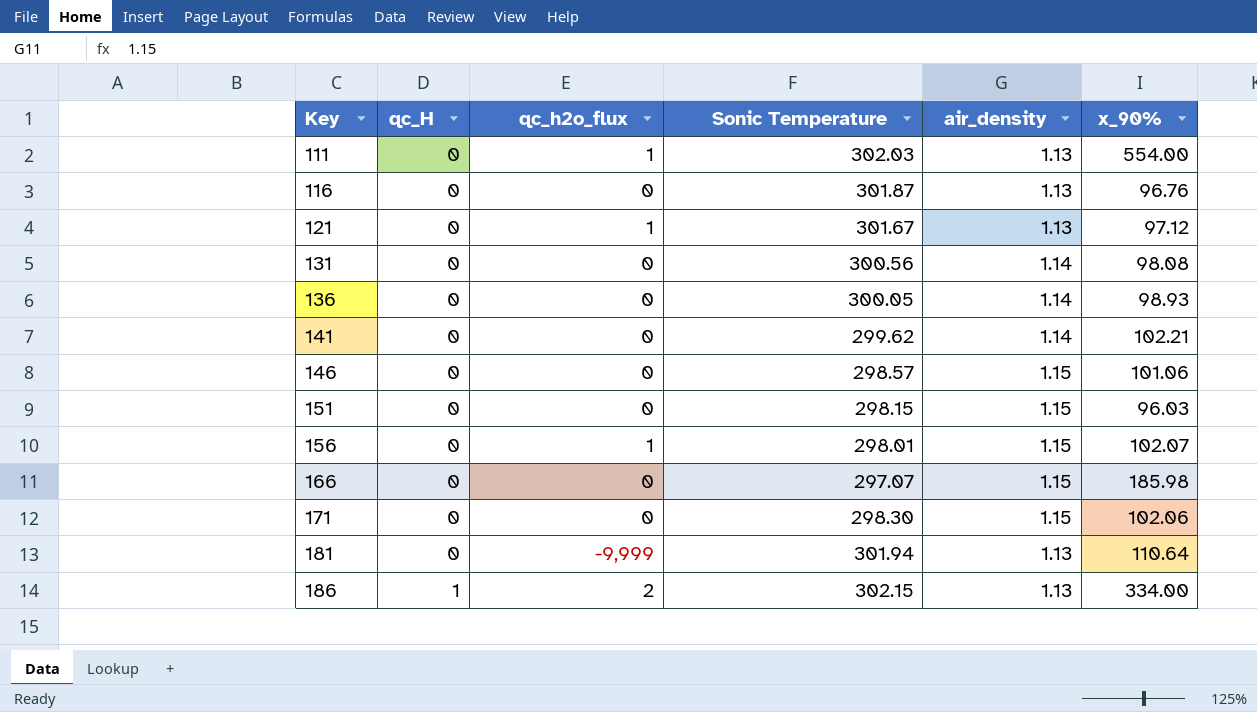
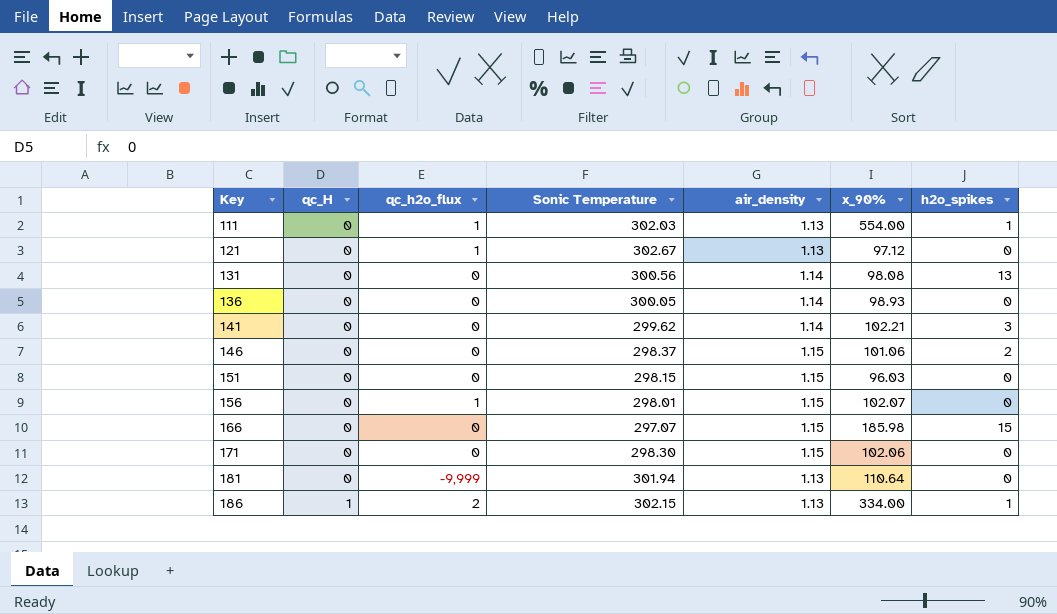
column h2o_spikes | position: none -> 7
row 116: 0 | 0 | 301.87 | 1.13 | 96.76 -> none
121 | Sonic Temperature: 301.67 -> 302.67
146 | Sonic Temperature: 298.57 -> 298.37

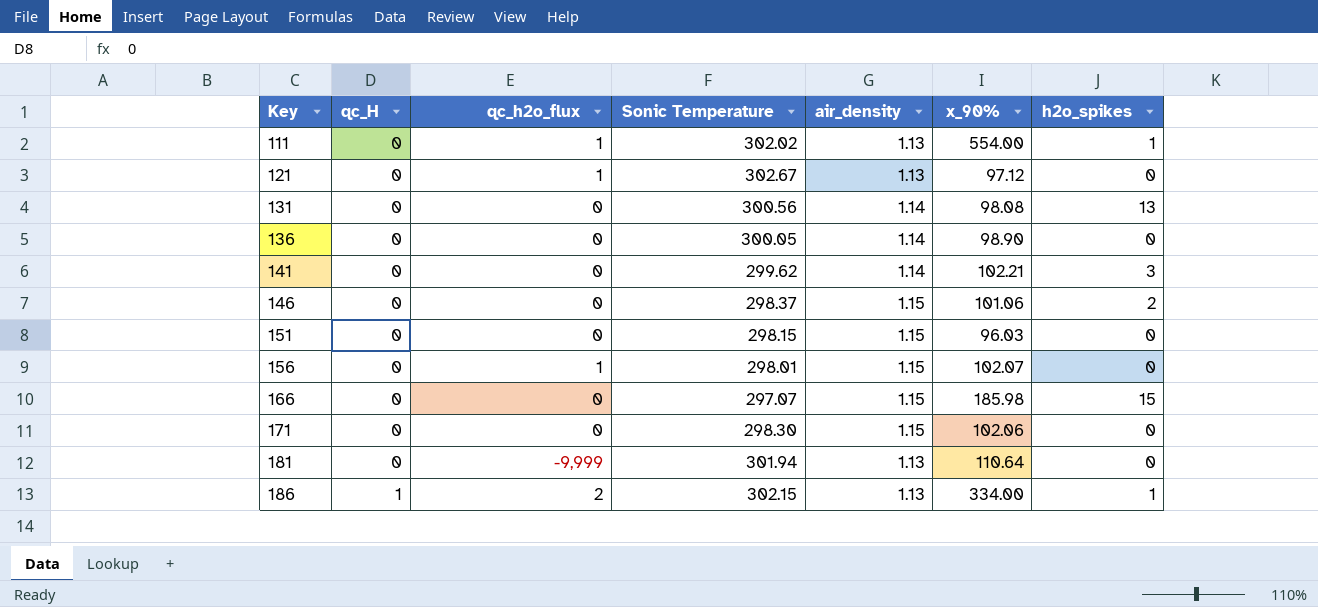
111 | Sonic Temperature: 302.03 -> 302.02
136 | x_90%: 98.93 -> 98.90

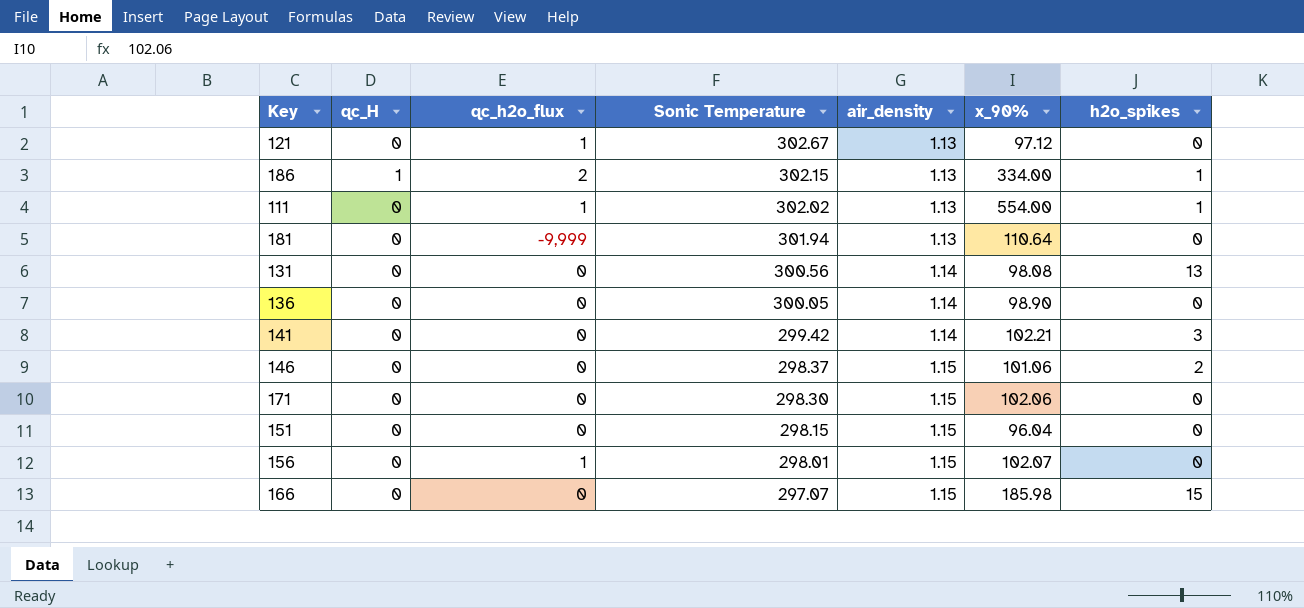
row order: Key ascending -> Sonic Temperature descending
141 | Sonic Temperature: 299.62 -> 299.42
151 | x_90%: 96.03 -> 96.04

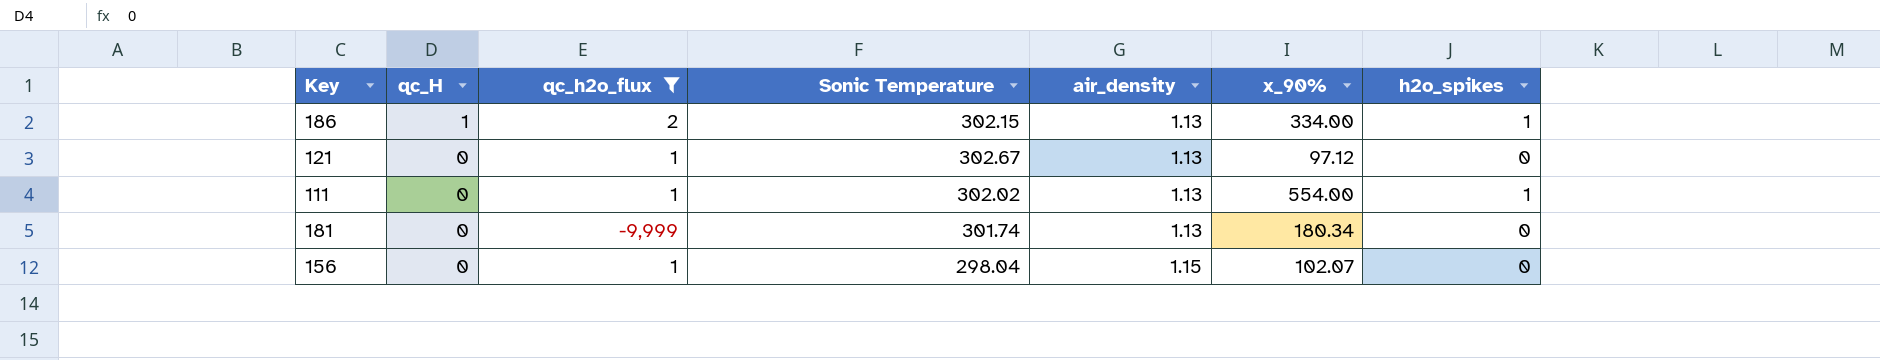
filter: none -> qc_h2o_flux != 0
row order: Sonic Temperature descending -> qc_H descending
181 | Sonic Temperature: 301.94 -> 301.74
181 | x_90%: 110.64 -> 180.34
156 | Sonic Temperature: 298.01 -> 298.04

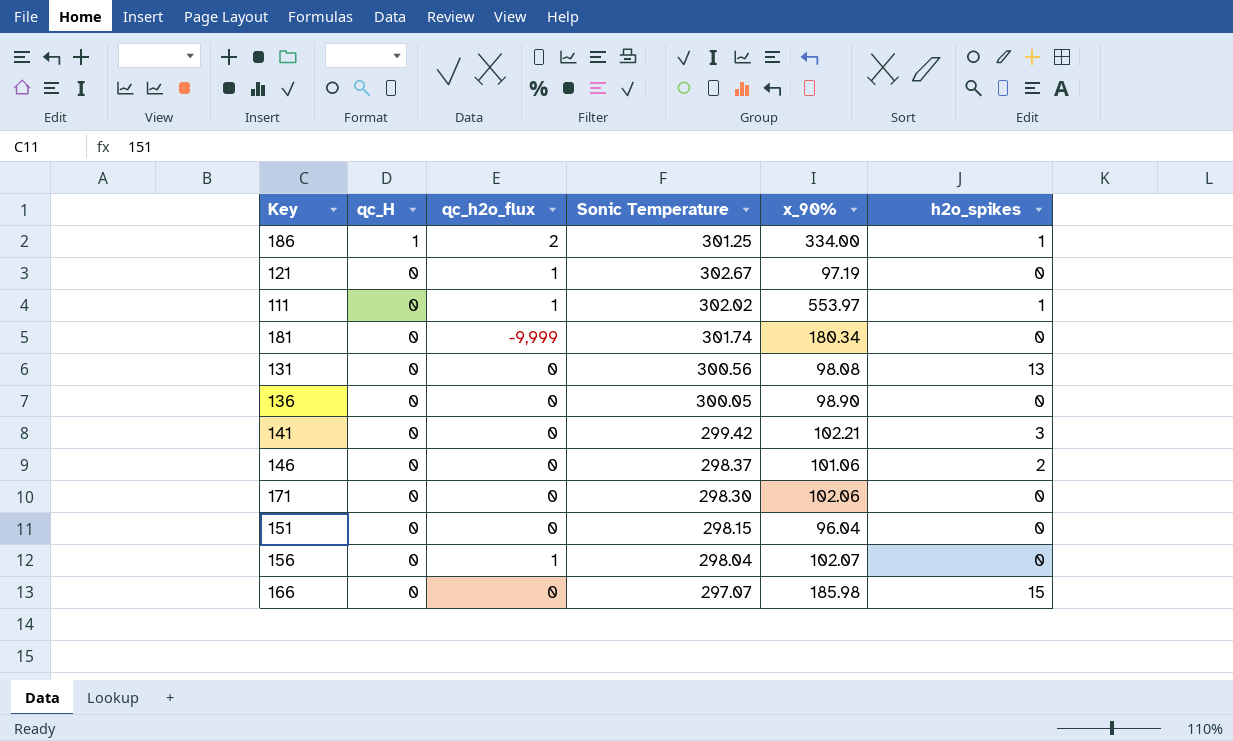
filter: qc_h2o_flux != 0 -> none
column air_density | position: 5 -> none
186 | Sonic Temperature: 302.15 -> 301.25
121 | x_90%: 97.12 -> 97.19
111 | x_90%: 554.00 -> 553.97

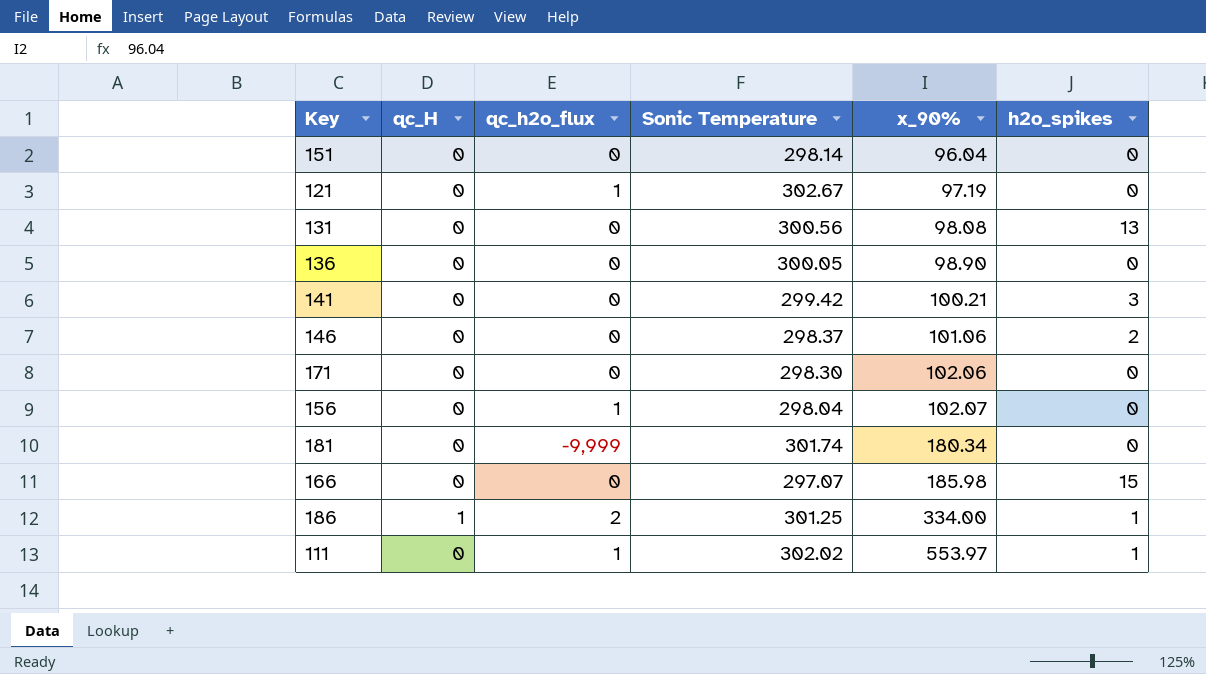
row order: qc_H descending -> x_90% ascending
151 | Sonic Temperature: 298.15 -> 298.14
141 | x_90%: 102.21 -> 100.21

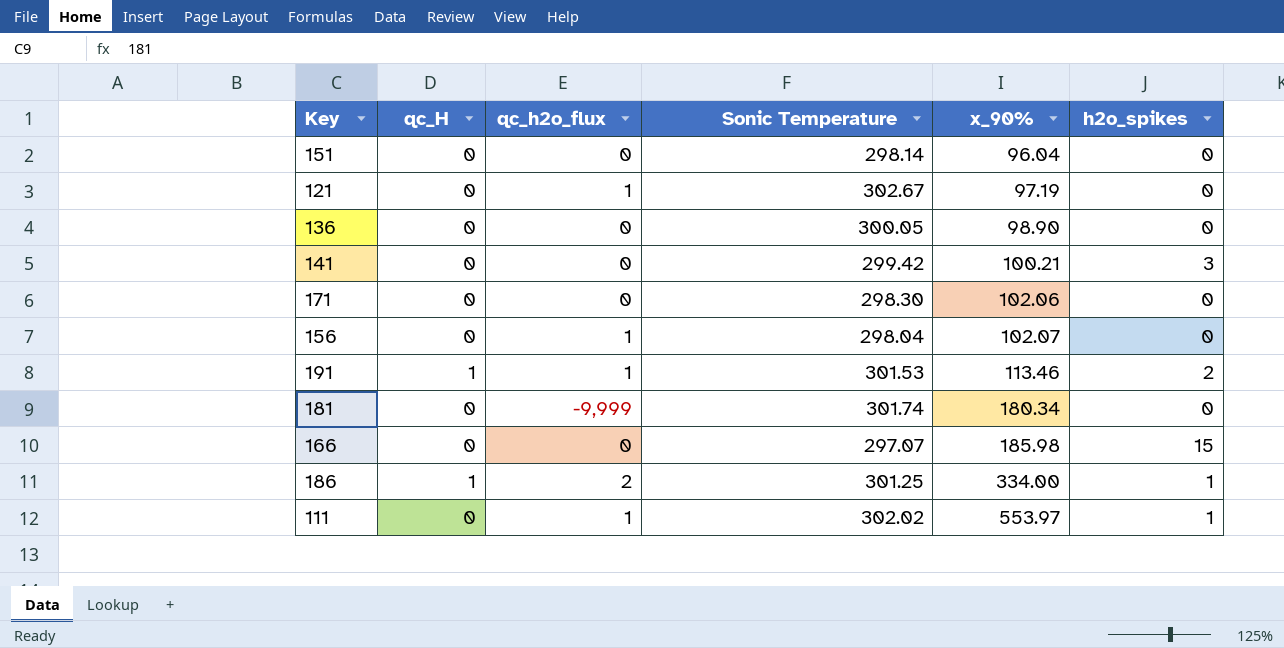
row 131: 0 | 0 | 300.56 | 98.08 | 13 -> none
row 146: 0 | 0 | 298.37 | 101.06 | 2 -> none
row 191: none -> 1 | 1 | 301.53 | 113.46 | 2

